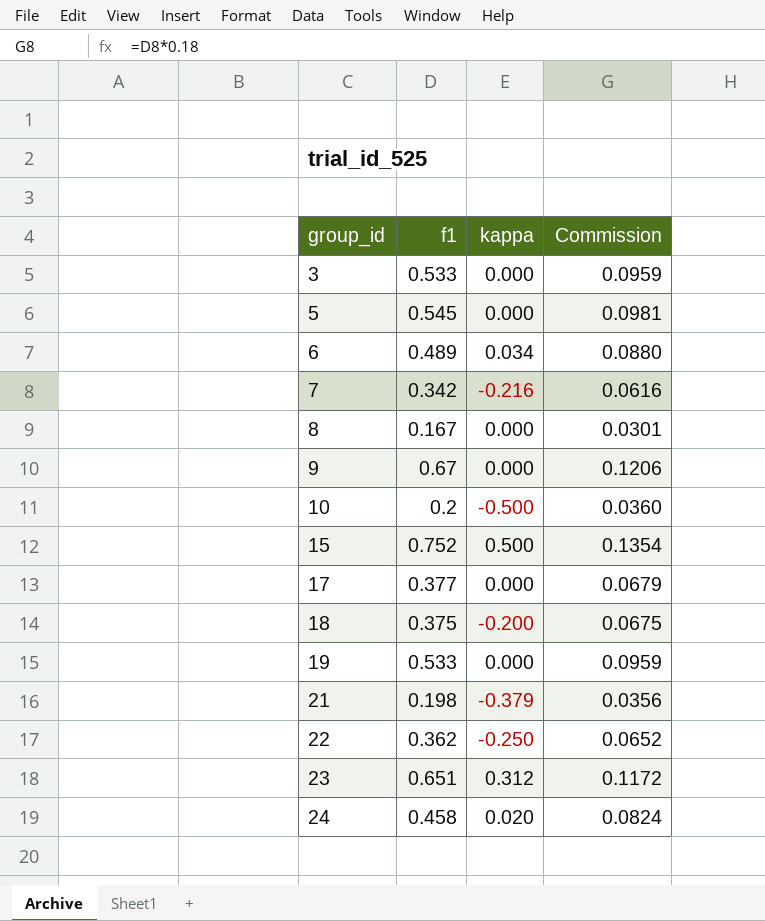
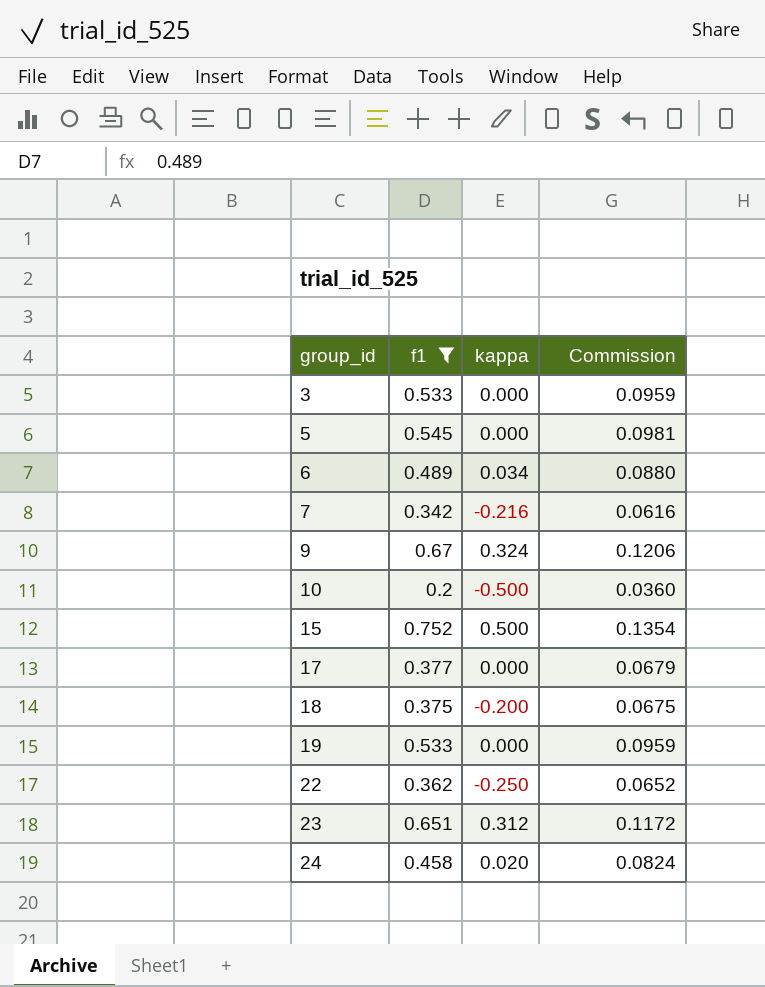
filter: none -> f1 >= 0.2
9 | kappa: 0.000 -> 0.324

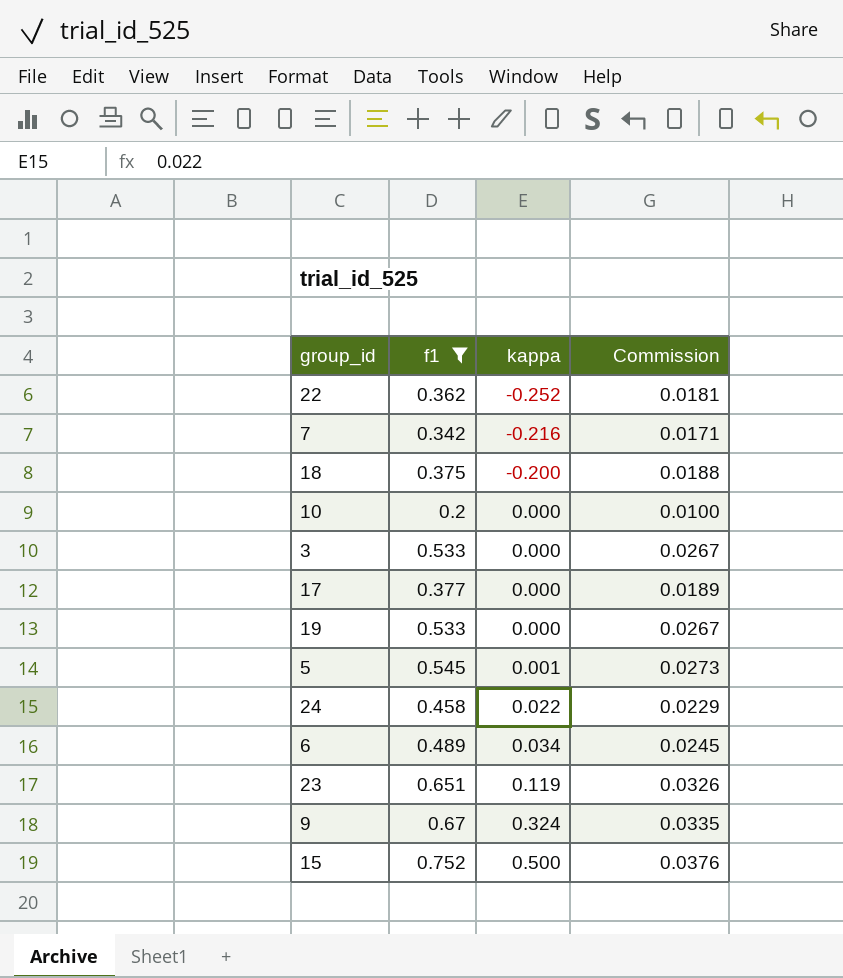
row order: group_id ascending -> kappa ascending
column Commission | formula: [f1] * 0.18 -> [f1] * 0.05
22 | kappa: -0.250 -> -0.252
10 | kappa: -0.500 -> 0.000
5 | kappa: 0.000 -> 0.001
24 | kappa: 0.020 -> 0.022
23 | kappa: 0.312 -> 0.119

